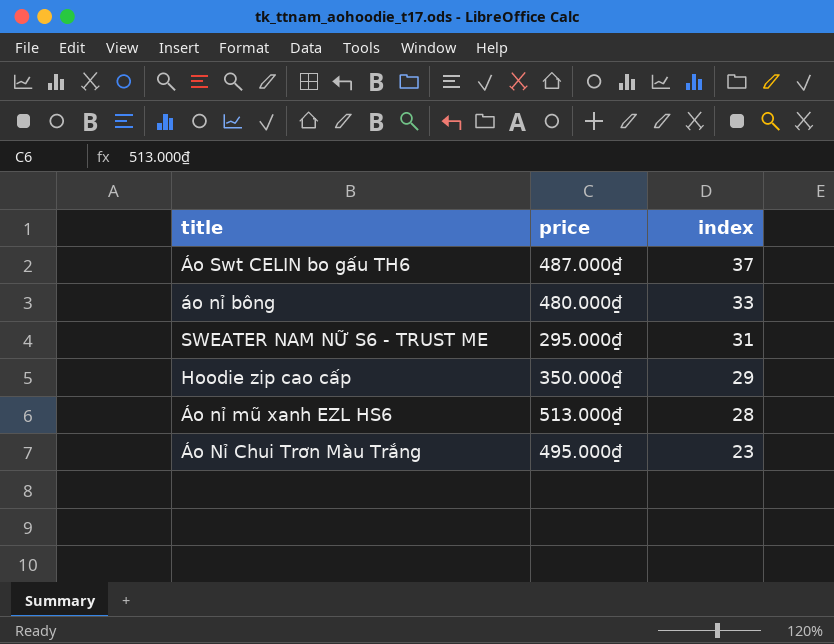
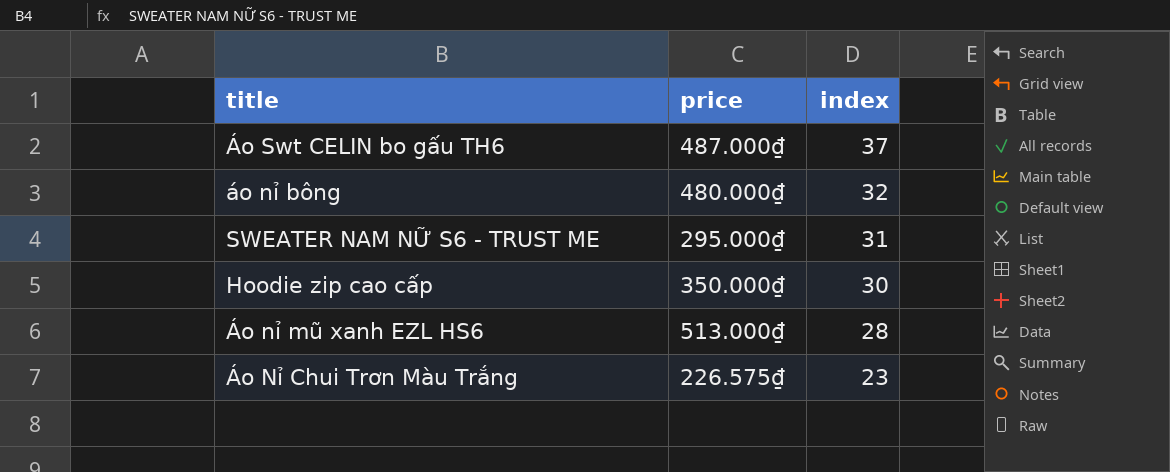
áo nỉ bông | index: 33 -> 32
Hoodie zip cao cấp | index: 29 -> 30
Áo Nỉ Chui Trơn Màu Trắng | price: 495.000₫ -> 226.575₫

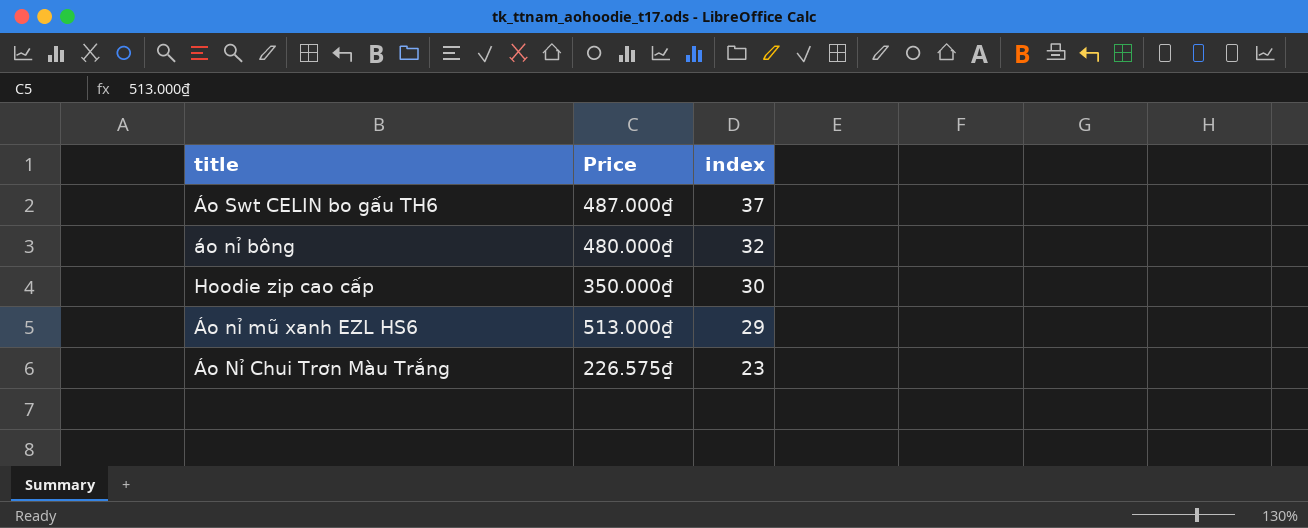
column name: price -> Price
row SWEATER NAM NỮ S6 - TRUST ME: 295.000₫ | 31 -> none
Áo nỉ mũ xanh EZL HS6 | index: 28 -> 29

